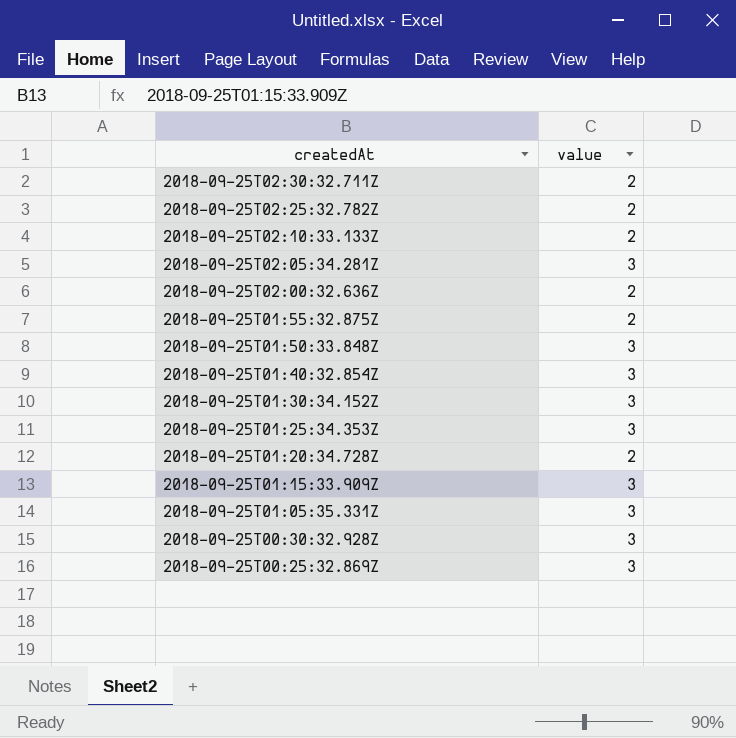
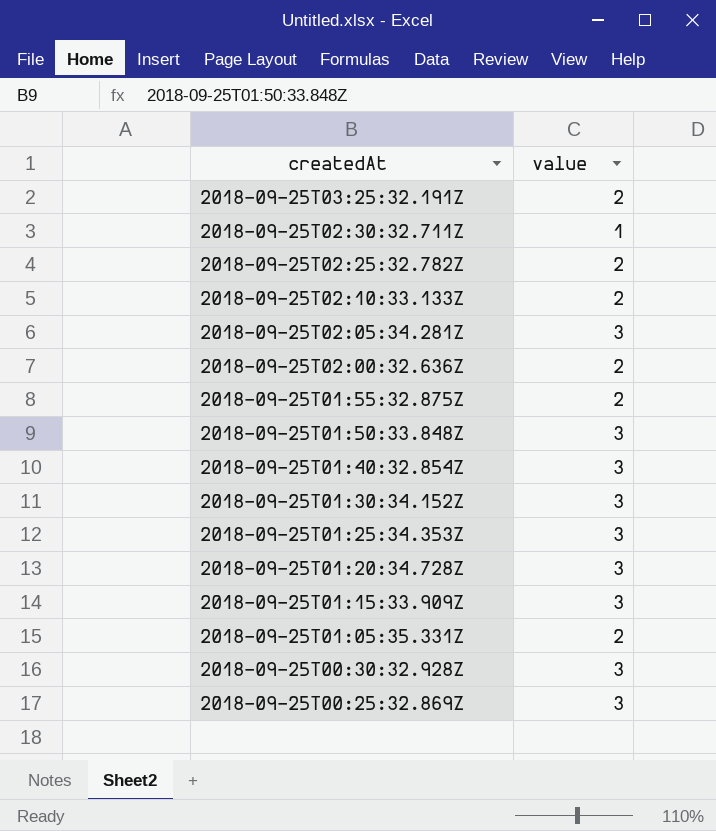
row 2018-09-25T03:25:32.191Z: none -> 2
2018-09-25T02:30:32.711Z | value: 2 -> 1
2018-09-25T01:20:34.728Z | value: 2 -> 3
2018-09-25T01:05:35.331Z | value: 3 -> 2

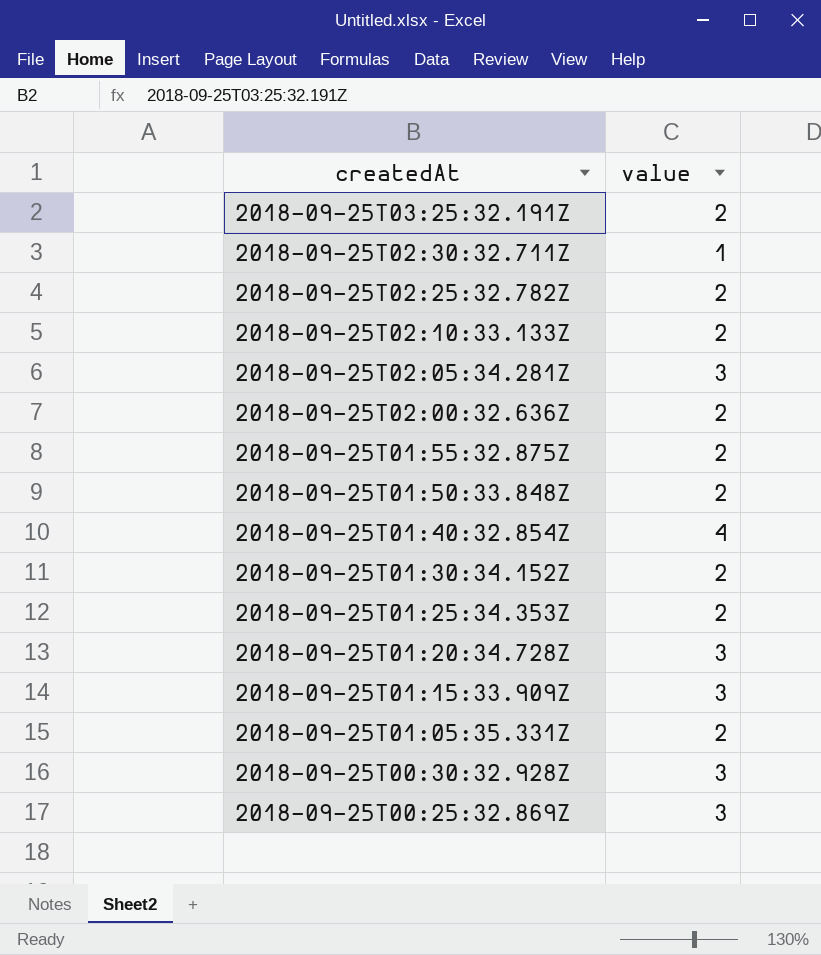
2018-09-25T01:50:33.848Z | value: 3 -> 2
2018-09-25T01:40:32.854Z | value: 3 -> 4
2018-09-25T01:30:34.152Z | value: 3 -> 2
2018-09-25T01:25:34.353Z | value: 3 -> 2

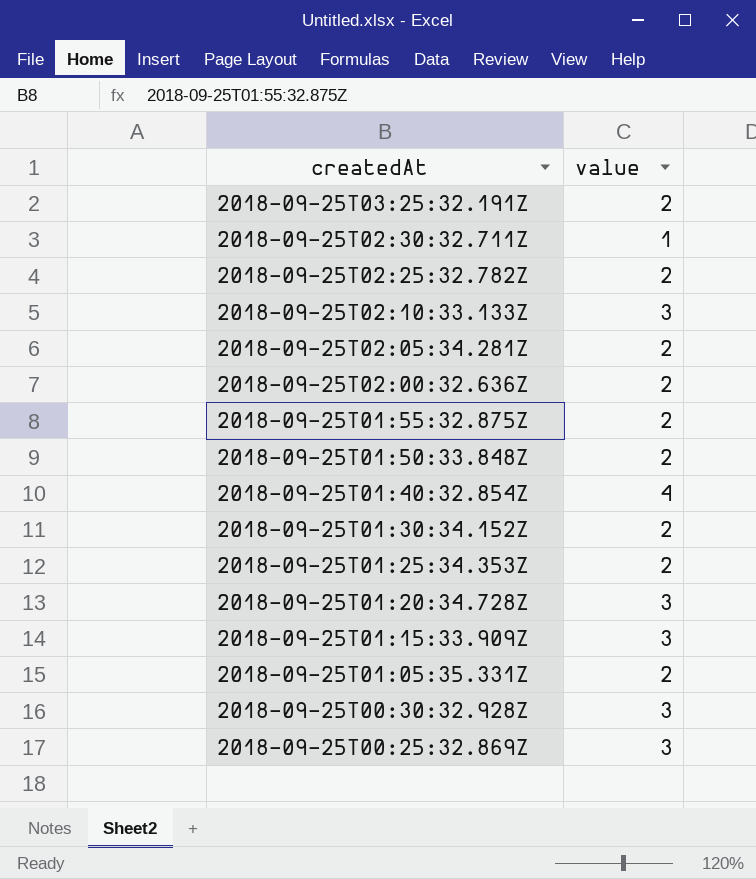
2018-09-25T02:10:33.133Z | value: 2 -> 3
2018-09-25T02:05:34.281Z | value: 3 -> 2

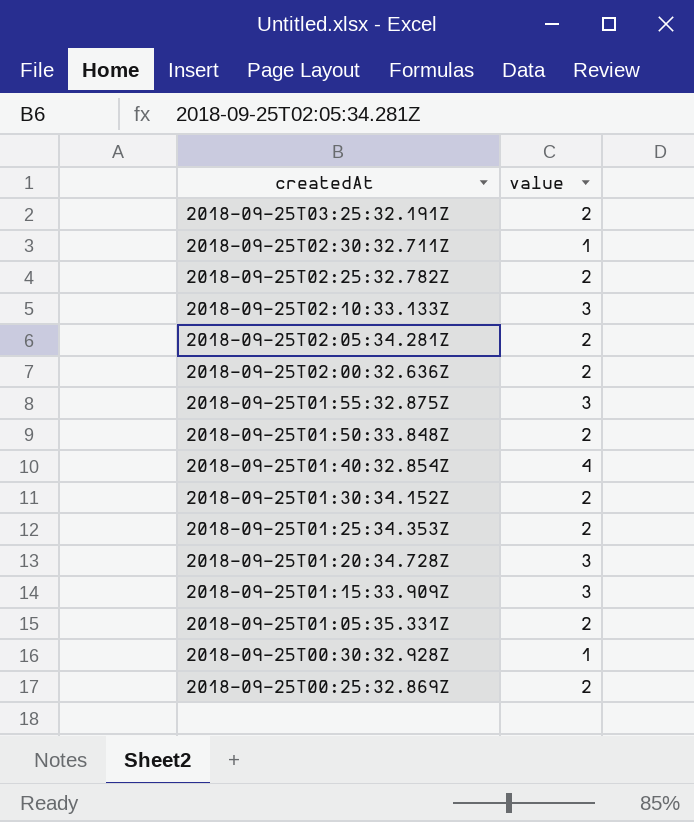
2018-09-25T01:55:32.875Z | value: 2 -> 3
2018-09-25T00:30:32.928Z | value: 3 -> 1
2018-09-25T00:25:32.869Z | value: 3 -> 2

